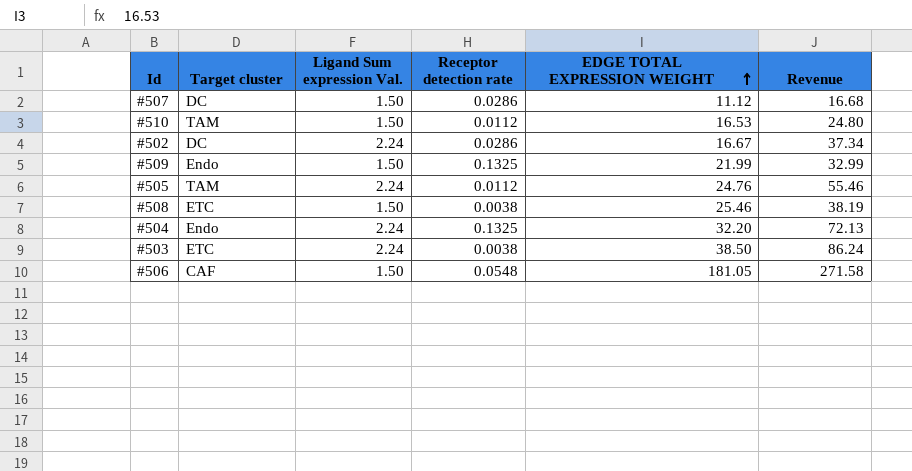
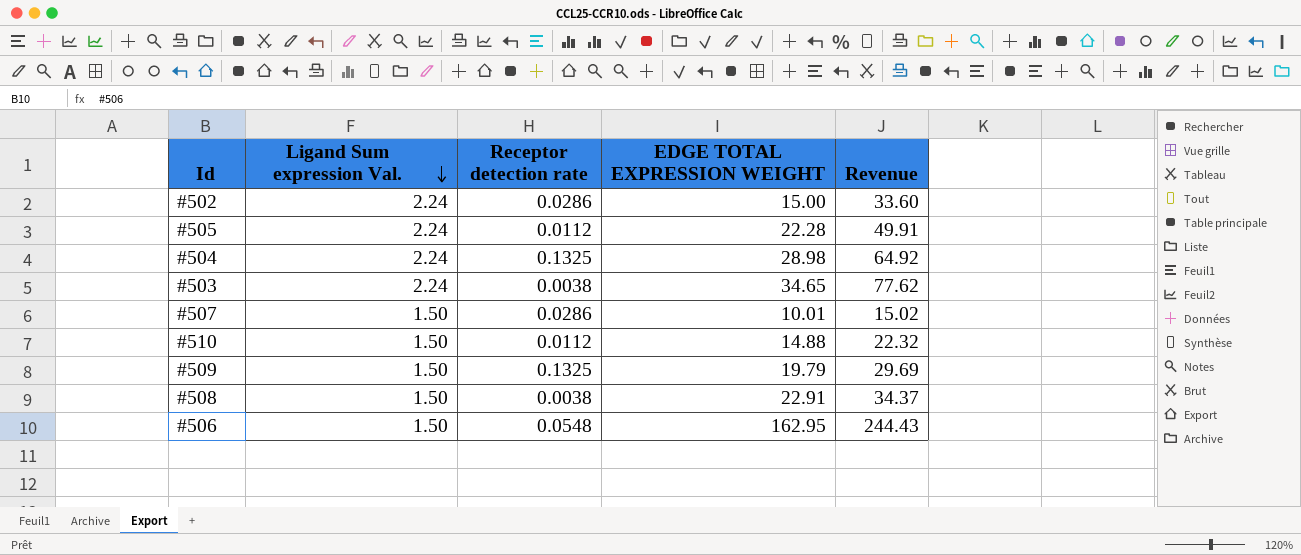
row order: EDGE TOTAL EXPRESSION WEIGHT ascending -> Ligand Sum expression Val. descending
column Target cluster | position: 2 -> none
#502 | EDGE TOTAL EXPRESSION WEIGHT: 16.67 -> 15.00
#502 | Revenue: 37.34 -> 33.60
#505 | EDGE TOTAL EXPRESSION WEIGHT: 24.76 -> 22.28
#505 | Revenue: 55.46 -> 49.91
#504 | EDGE TOTAL EXPRESSION WEIGHT: 32.20 -> 28.98
#504 | Revenue: 72.13 -> 64.92
#503 | EDGE TOTAL EXPRESSION WEIGHT: 38.50 -> 34.65
#503 | Revenue: 86.24 -> 77.62
#507 | EDGE TOTAL EXPRESSION WEIGHT: 11.12 -> 10.01
#507 | Revenue: 16.68 -> 15.02
#510 | EDGE TOTAL EXPRESSION WEIGHT: 16.53 -> 14.88
#510 | Revenue: 24.80 -> 22.32
#509 | EDGE TOTAL EXPRESSION WEIGHT: 21.99 -> 19.79
#509 | Revenue: 32.99 -> 29.69
#508 | EDGE TOTAL EXPRESSION WEIGHT: 25.46 -> 22.91
#508 | Revenue: 38.19 -> 34.37
#506 | EDGE TOTAL EXPRESSION WEIGHT: 181.05 -> 162.95
#506 | Revenue: 271.58 -> 244.43

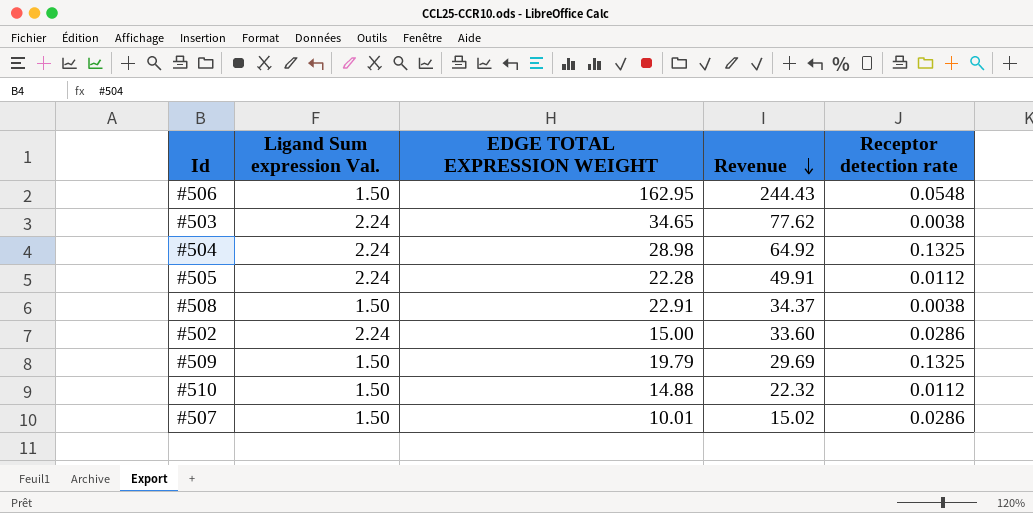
row order: Ligand Sum expression Val. descending -> Revenue descending
column Receptor detection rate | position: 3 -> 5

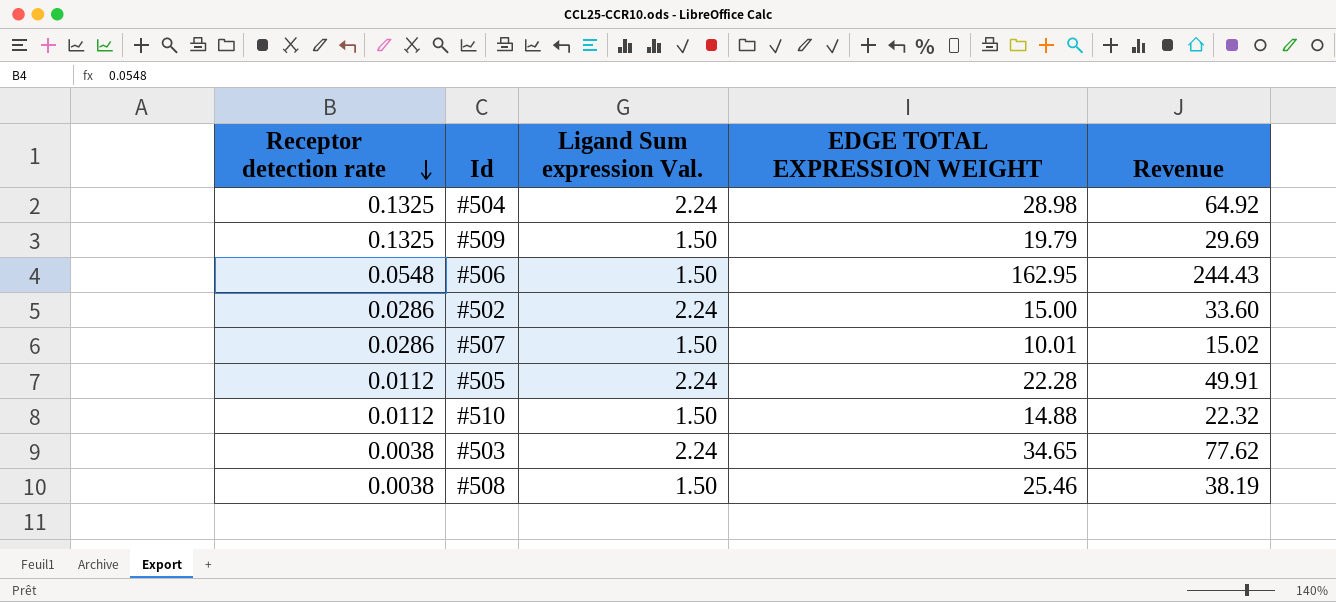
row order: Revenue descending -> Receptor detection rate descending
column Receptor detection rate | position: 5 -> 1
#508 | EDGE TOTAL EXPRESSION WEIGHT: 22.91 -> 25.46
#508 | Revenue: 34.37 -> 38.19

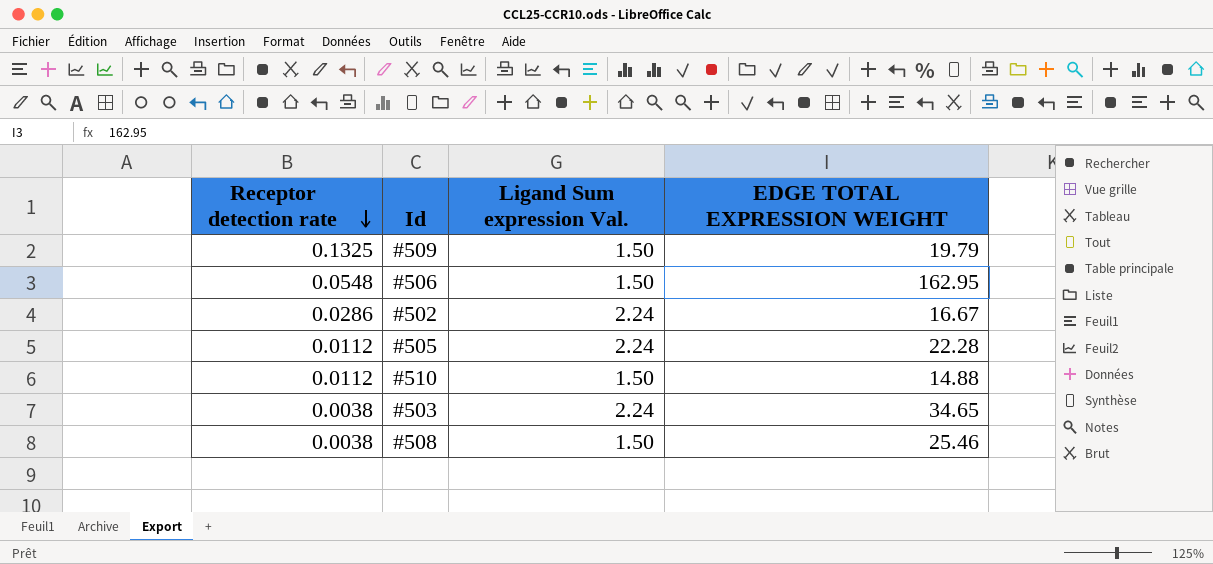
column Revenue | formula: [Ligand Sum expression Val.] * [EDGE TOTAL EXPRESSION WEIGHT] -> none
row #504: 0.1325 | 2.24 | 28.98 | 64.92 -> none
row #507: 0.0286 | 1.50 | 10.01 | 15.02 -> none
#502 | EDGE TOTAL EXPRESSION WEIGHT: 15.00 -> 16.67

